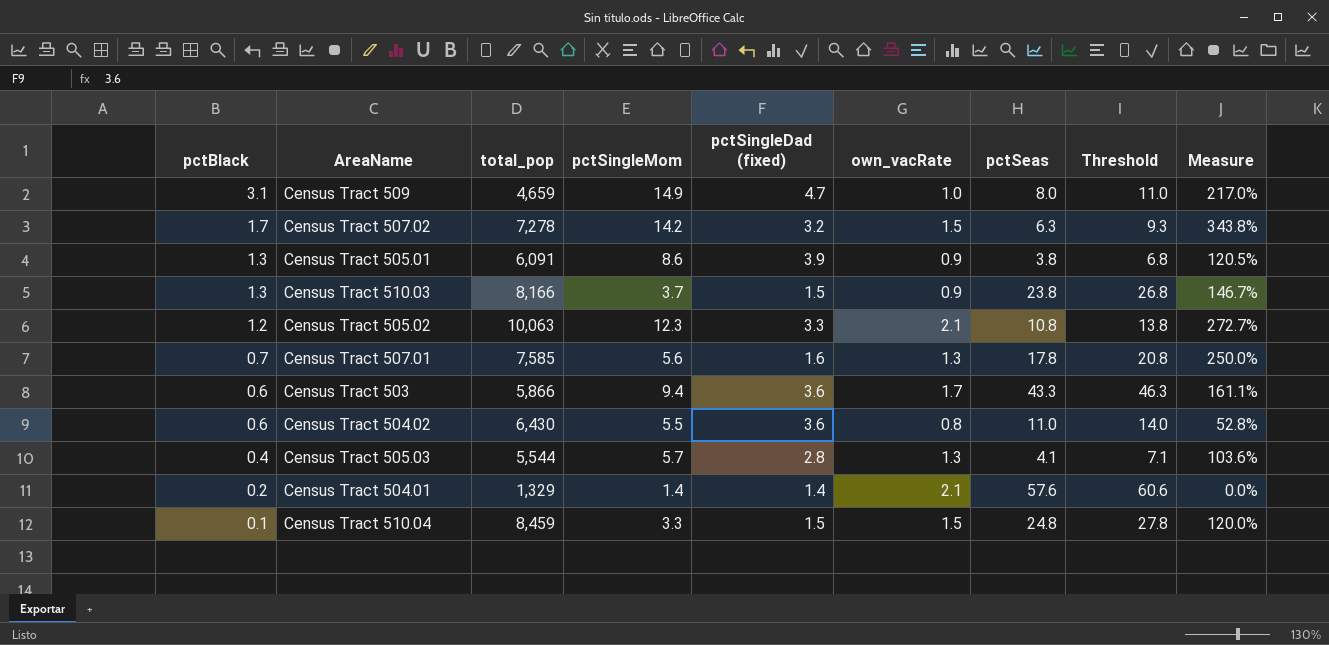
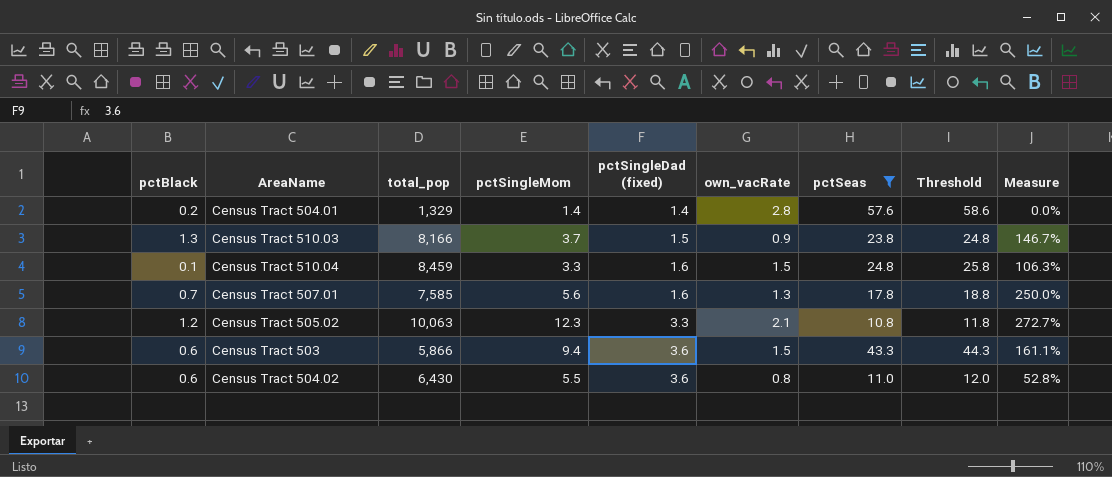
filter: none -> pctSeas >= 10.8
row order: pctBlack descending -> pctSingleDad (fixed) ascending
column Threshold | formula: [pctSeas] + 3 -> [pctSeas] + 1
Census Tract 504.01 | own_vacRate: 2.1 -> 2.8
Census Tract 510.04 | pctSingleDad (fixed): 1.5 -> 1.6
Census Tract 510.04 | Measure: 120.0% -> 106.3%
Census Tract 503 | own_vacRate: 1.7 -> 1.5

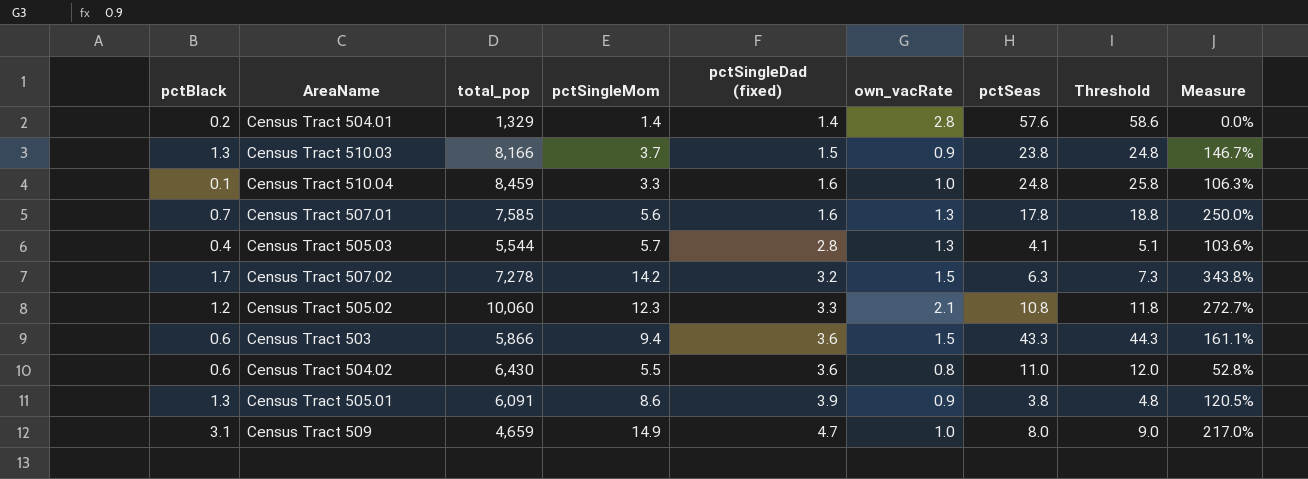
filter: pctSeas >= 10.8 -> none
Census Tract 510.04 | own_vacRate: 1.5 -> 1.0
Census Tract 505.02 | total_pop: 10,063 -> 10,060

